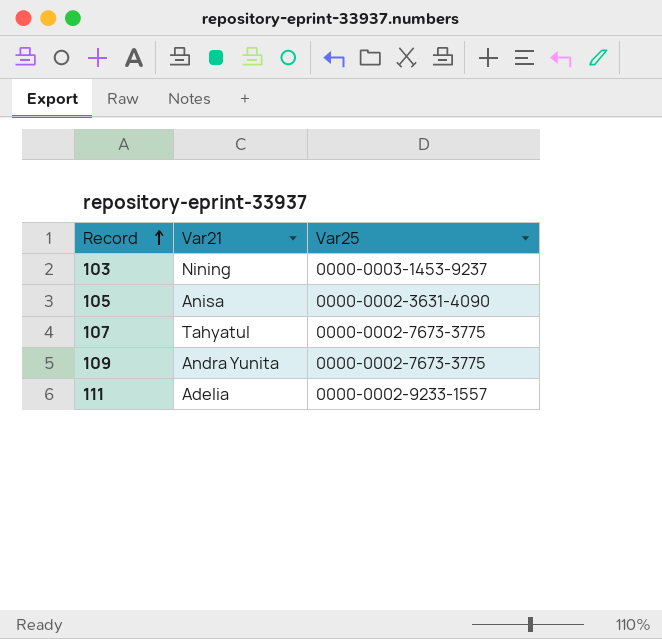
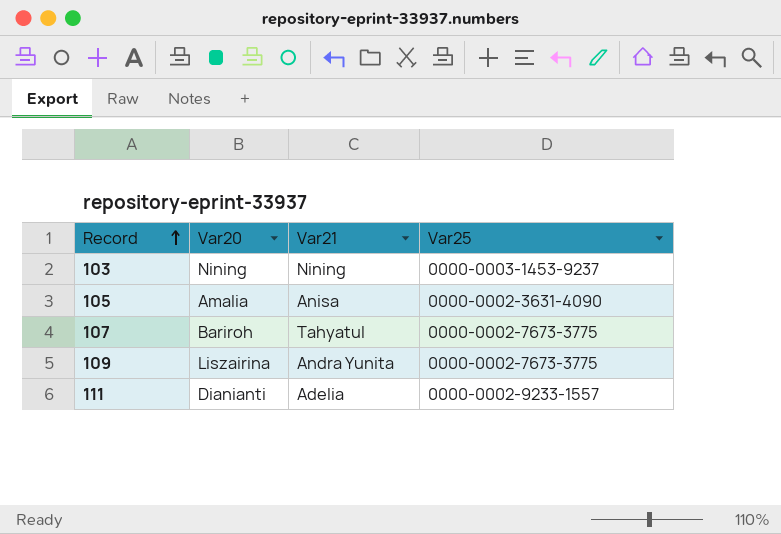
column Var20 | position: none -> 2

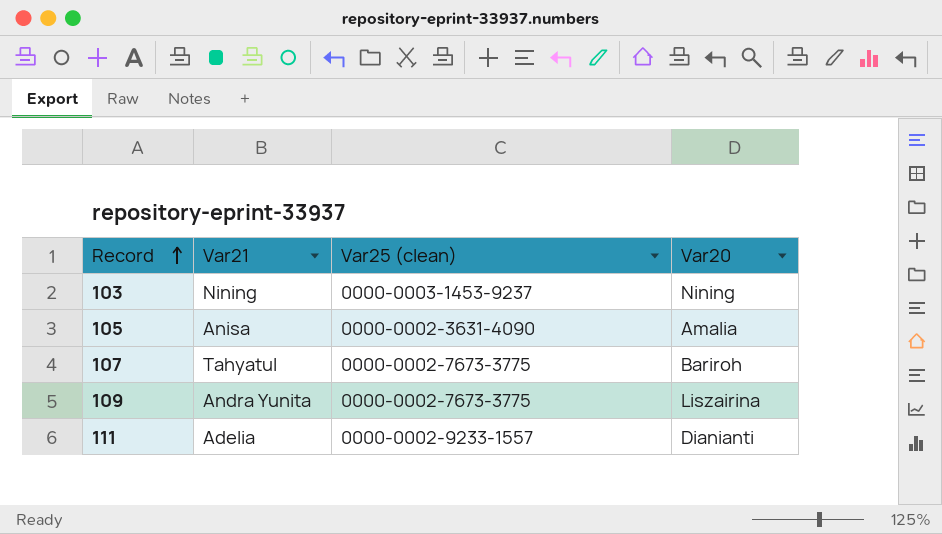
column name: Var25 -> Var25 (clean)
column Var20 | position: 2 -> 4

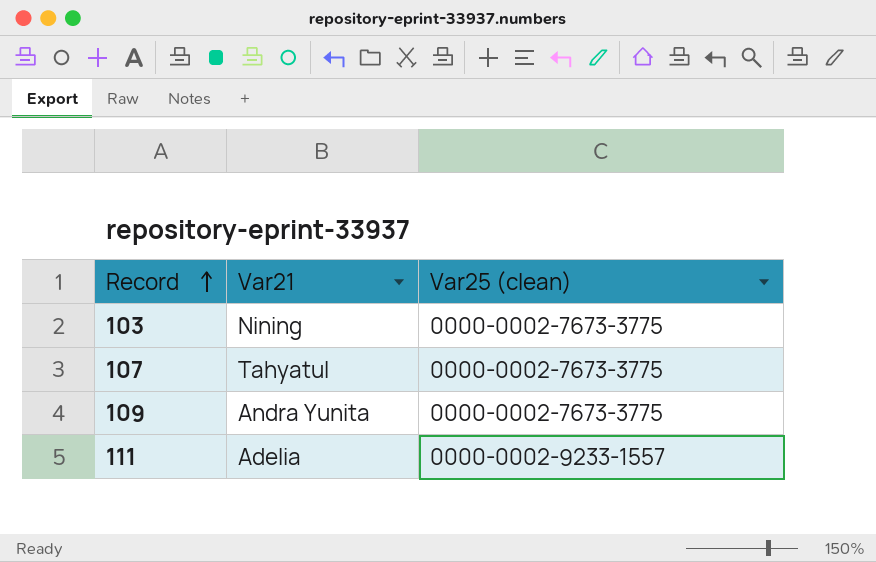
column Var20 | position: 4 -> none
row 105: Anisa | 0000-0002-3631-4090 | Amalia -> none
103 | Var25 (clean): 0000-0003-1453-9237 -> 0000-0002-7673-3775

